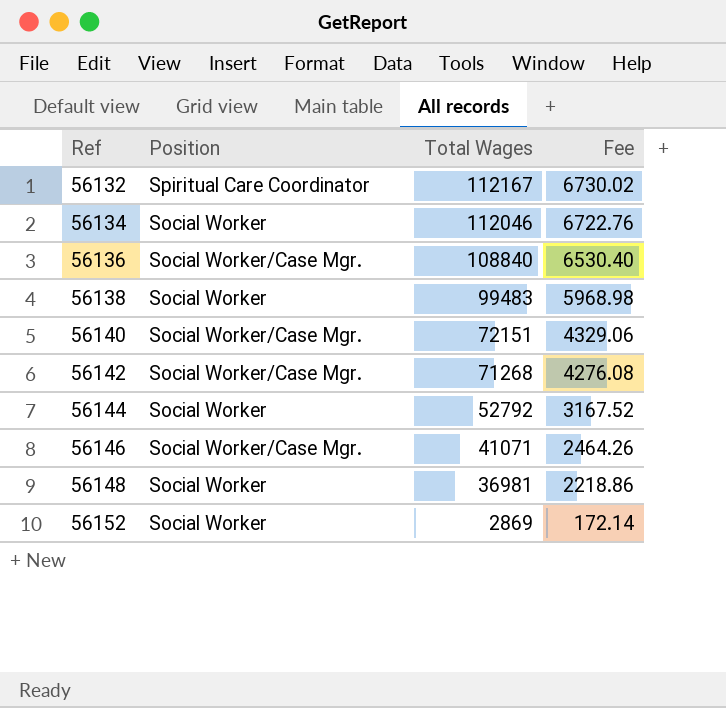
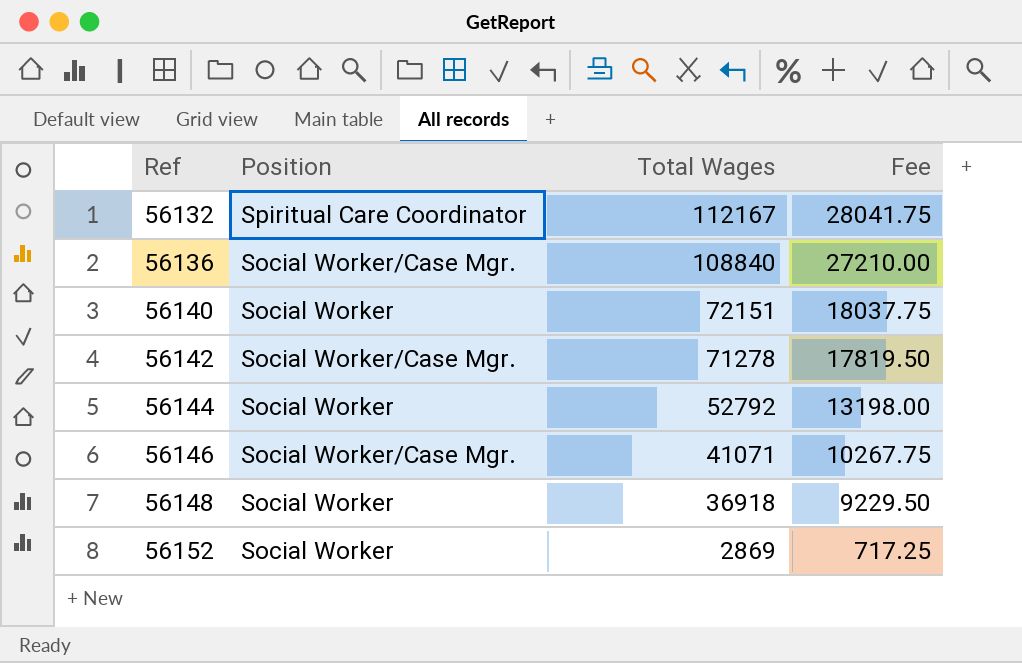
column Fee | formula: [Total Wages] * 0.06 -> [Total Wages] * 0.25
row 56134: Social Worker | 112046 | 6722.76 -> none
row 56138: Social Worker | 99483 | 5968.98 -> none
56140 | Position: Social Worker/Case Mgr. -> Social Worker
56142 | Total Wages: 71268 -> 71278
56148 | Total Wages: 36981 -> 36918

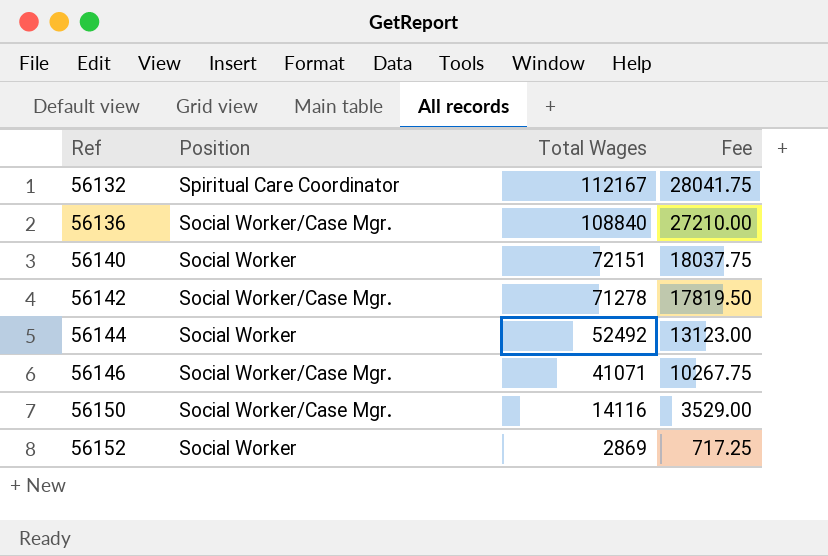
row 56148: Social Worker | 36918 | 9229.50 -> none
56144 | Total Wages: 52792 -> 52492
56144 | Fee: 13198.00 -> 13123.00
row 56150: none -> Social Worker/Case Mgr. | 14116 | 3529.00

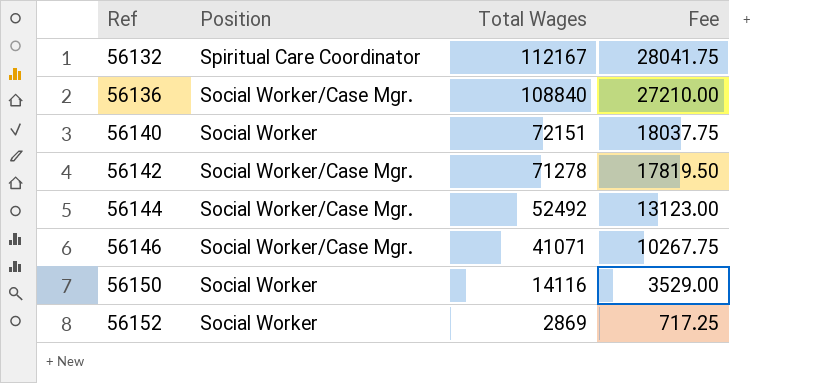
56144 | Position: Social Worker -> Social Worker/Case Mgr.
56150 | Position: Social Worker/Case Mgr. -> Social Worker

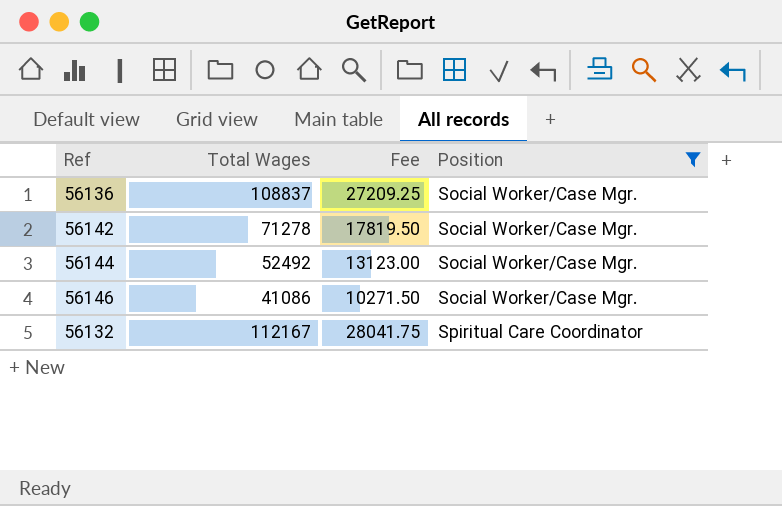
filter: none -> Position != Social Worker
row order: Ref ascending -> Position ascending
column Position | position: 2 -> 4
56136 | Total Wages: 108840 -> 108837
56136 | Fee: 27210.00 -> 27209.25
56146 | Total Wages: 41071 -> 41086
56146 | Fee: 10267.75 -> 10271.50

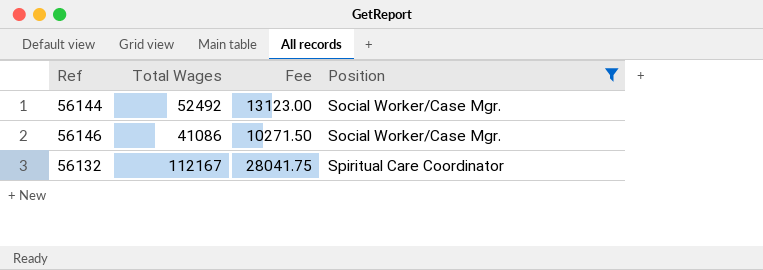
row 56136: 108837 | 27209.25 | Social Worker/Case Mgr. -> none
row 56142: 71278 | 17819.50 | Social Worker/Case Mgr. -> none

